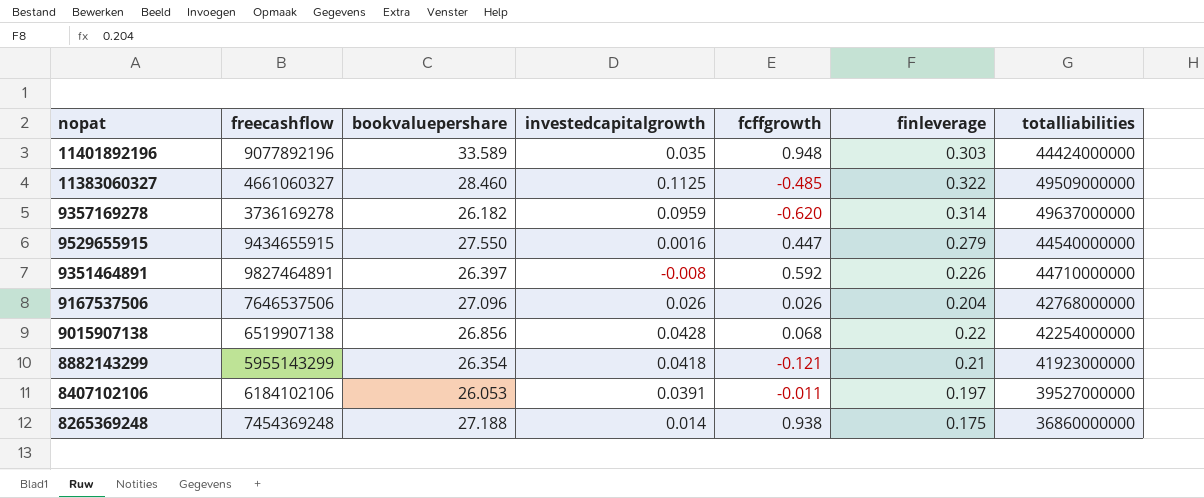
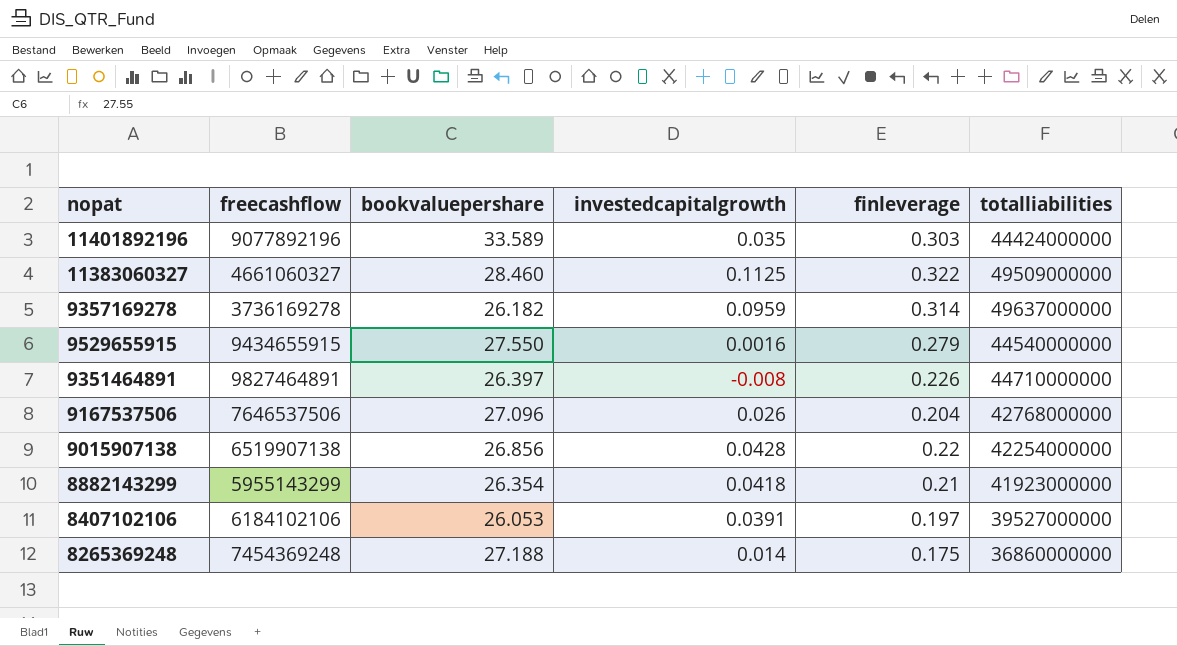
column fcffgrowth | position: 5 -> none

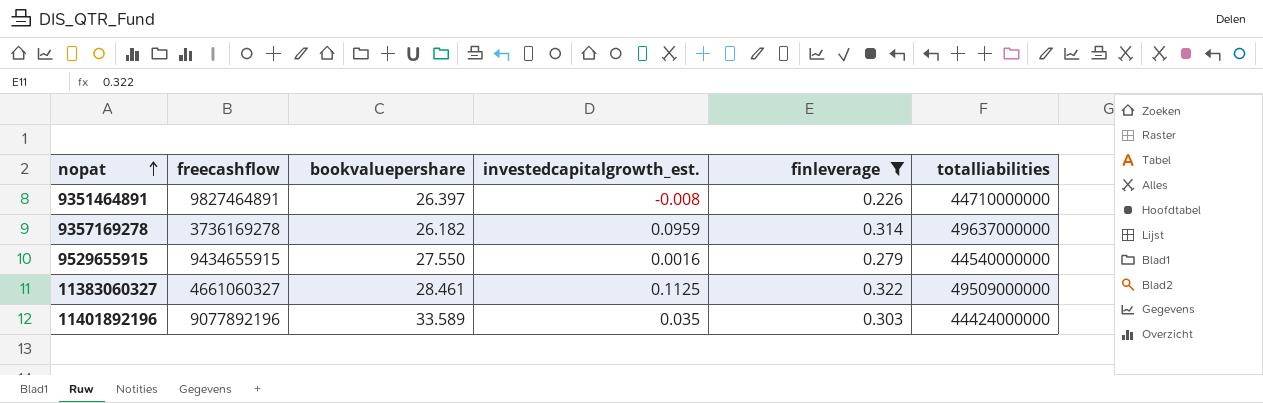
filter: none -> finleverage >= 0.226
row order: none -> nopat ascending
column name: investedcapitalgrowth -> investedcapitalgrowth_est.
11383060327 | bookvaluepershare: 28.460 -> 28.461

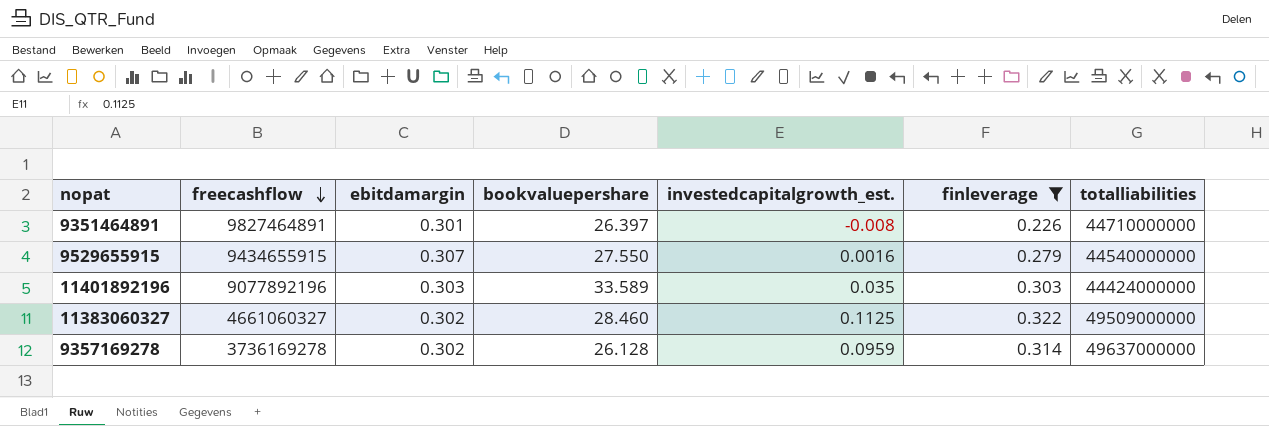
row order: nopat ascending -> freecashflow descending
column ebitdamargin | position: none -> 3
11383060327 | bookvaluepershare: 28.461 -> 28.460
9357169278 | bookvaluepershare: 26.182 -> 26.128

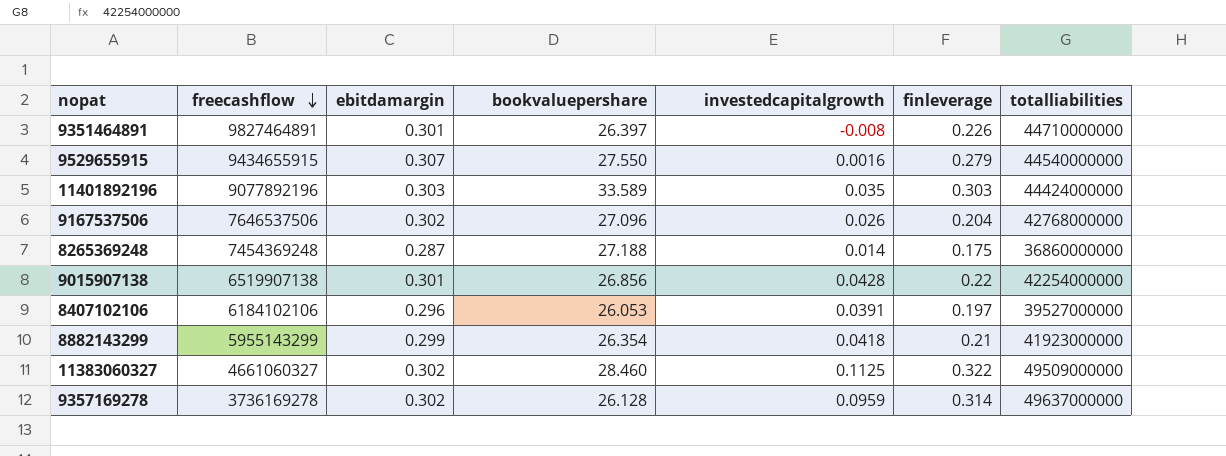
filter: finleverage >= 0.226 -> none
column name: investedcapitalgrowth_est. -> investedcapitalgrowth

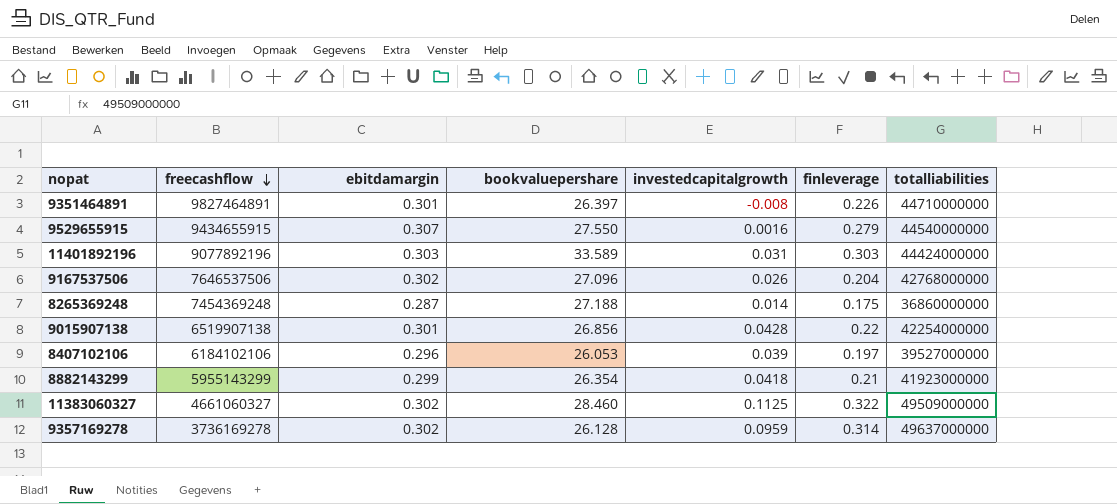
11401892196 | investedcapitalgrowth: 0.035 -> 0.031
8407102106 | investedcapitalgrowth: 0.0391 -> 0.039

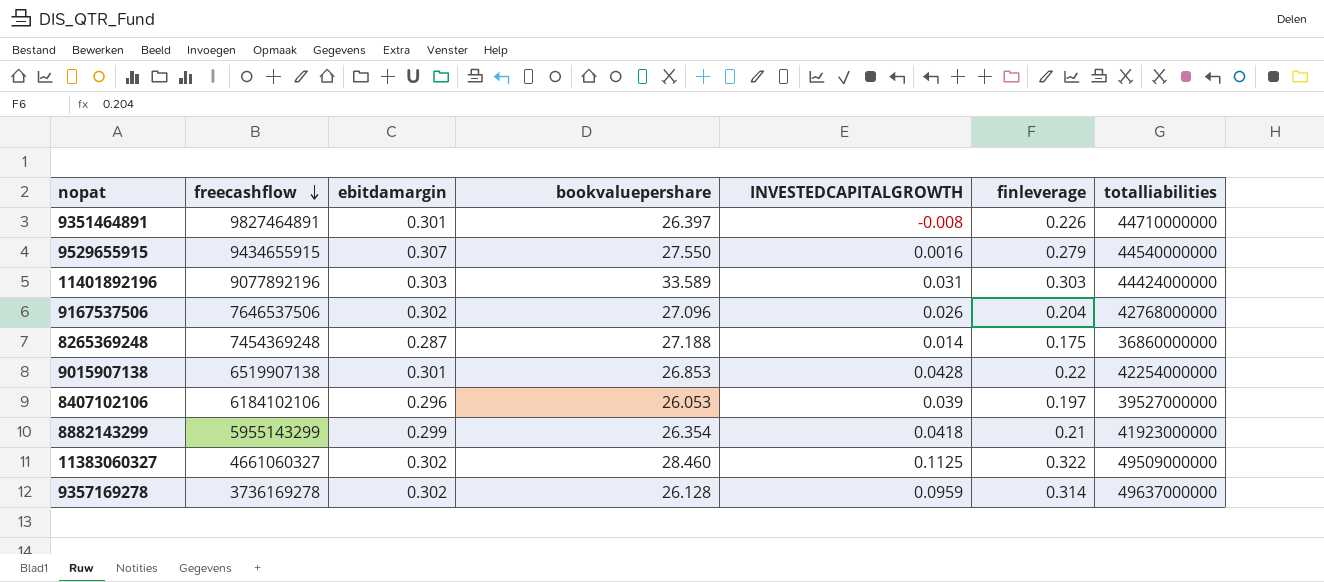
column name: investedcapitalgrowth -> INVESTEDCAPITALGROWTH
9015907138 | bookvaluepershare: 26.856 -> 26.853

